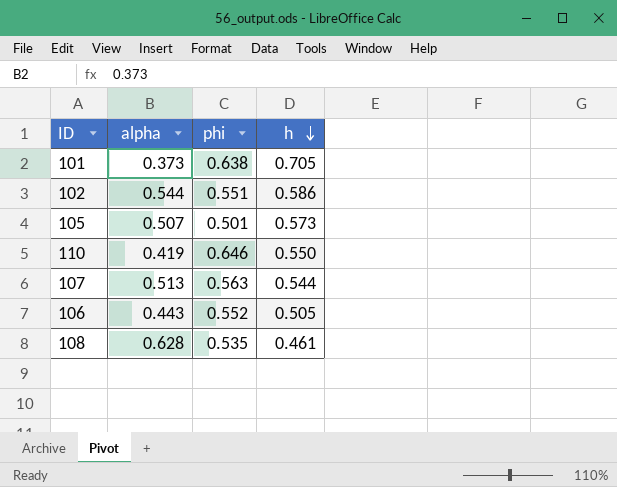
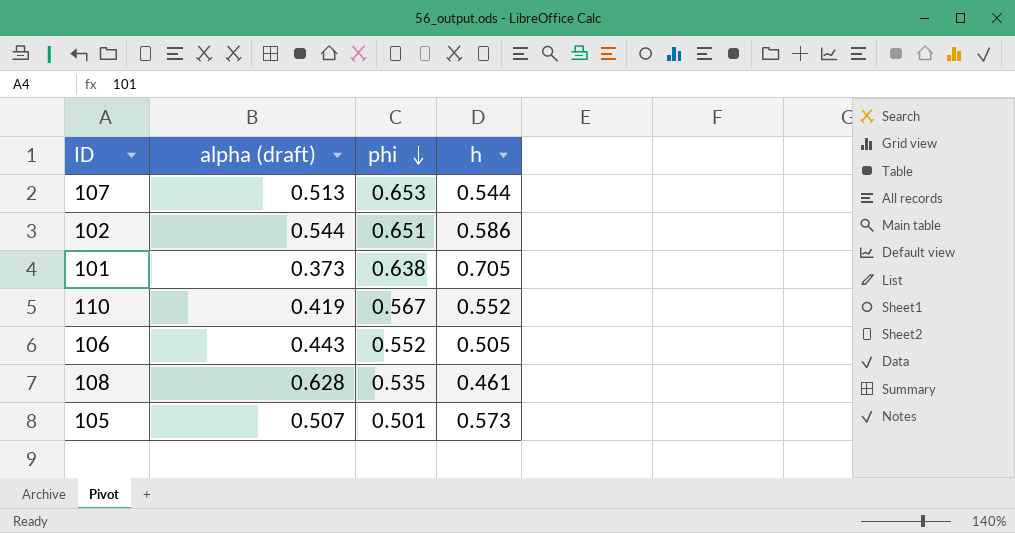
row order: h descending -> phi descending
column name: alpha -> alpha (draft)
107 | phi: 0.563 -> 0.653
102 | phi: 0.551 -> 0.651
110 | phi: 0.646 -> 0.567
110 | h: 0.550 -> 0.552

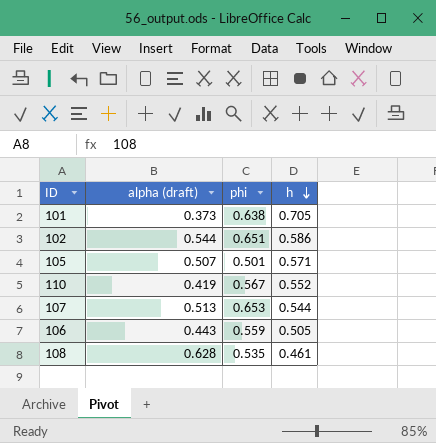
row order: phi descending -> h descending
105 | h: 0.573 -> 0.571
106 | phi: 0.552 -> 0.559

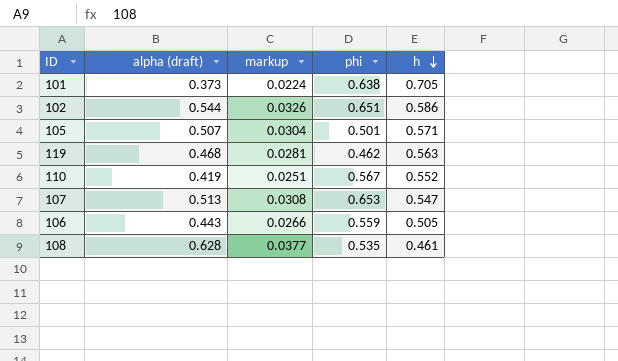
column markup | formula: none -> [alpha (draft)] * 0.06
row 119: none -> 0.468 | 0.0281 | 0.462 | 0.563
107 | h: 0.544 -> 0.547

